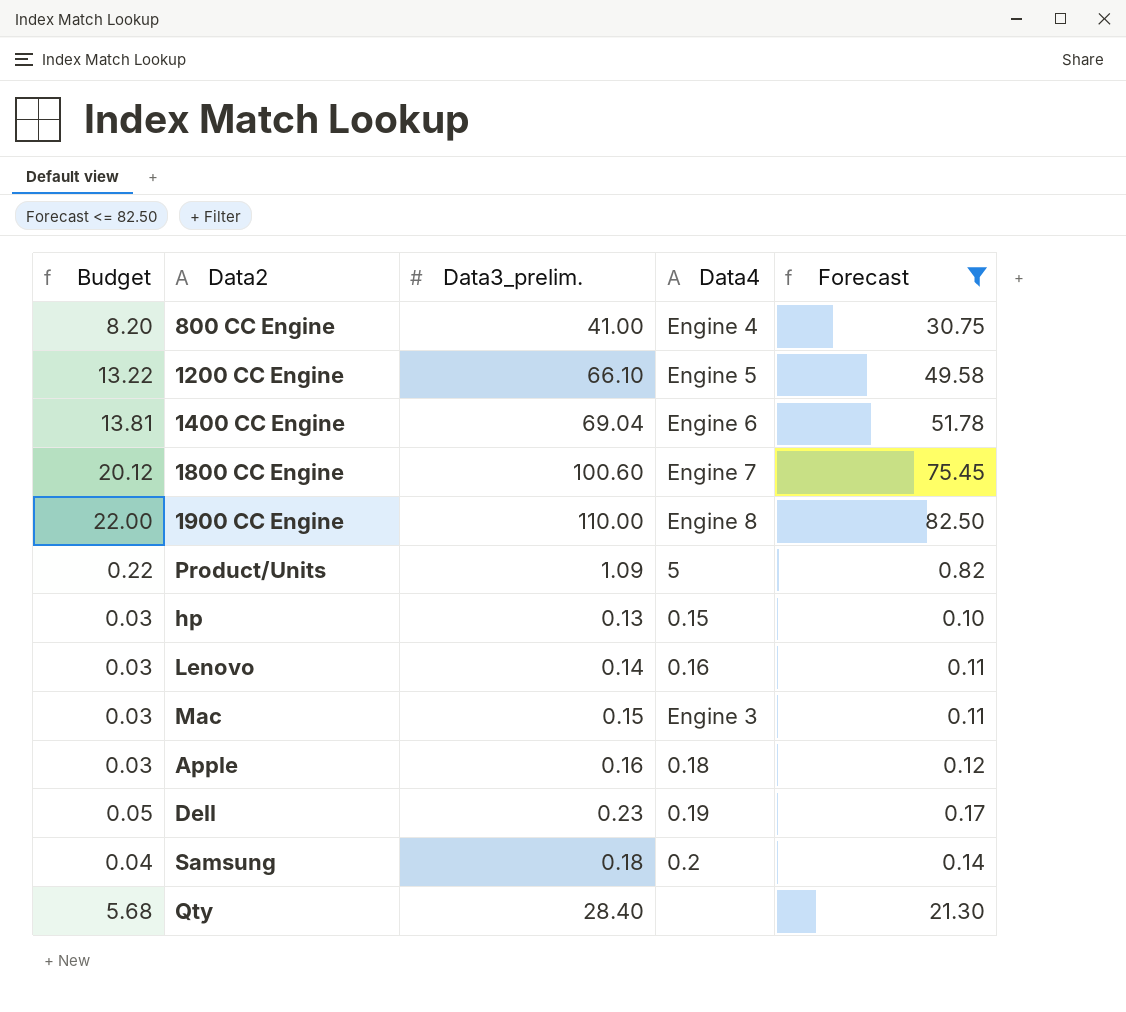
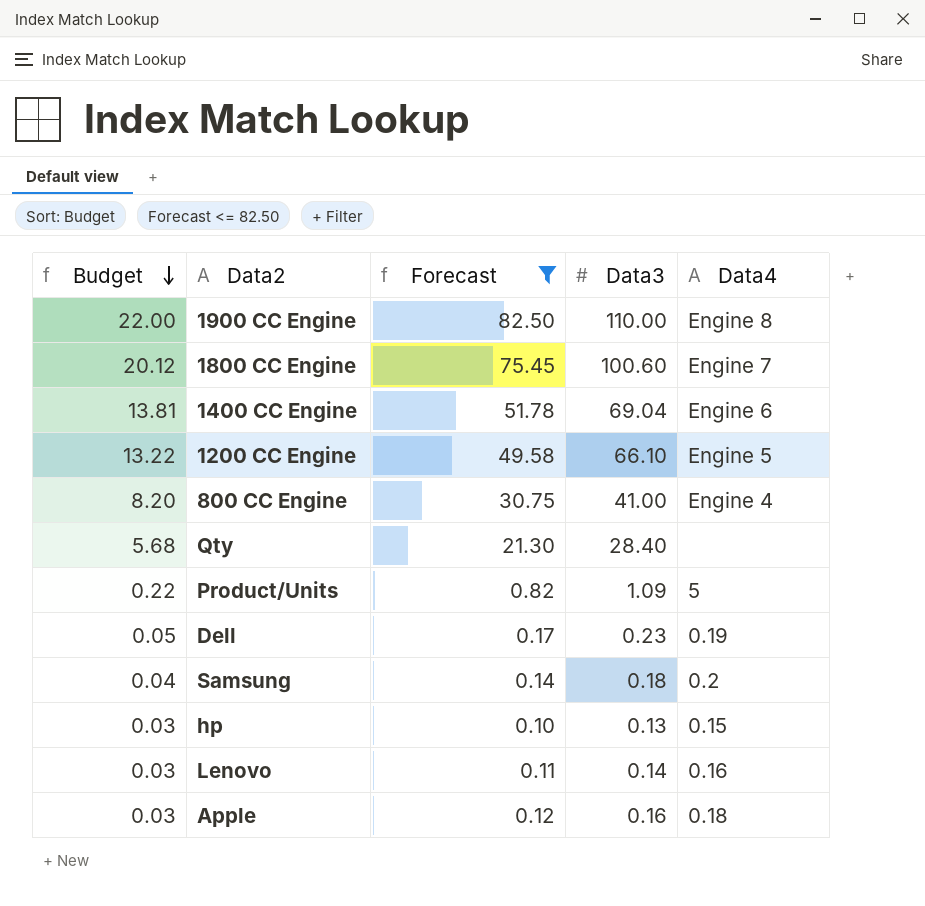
row order: none -> Budget descending
column Forecast | position: 5 -> 3
column name: Data3_prelim. -> Data3
row Mac: 0.03 | 0.15 | Engine 3 | 0.11 -> none

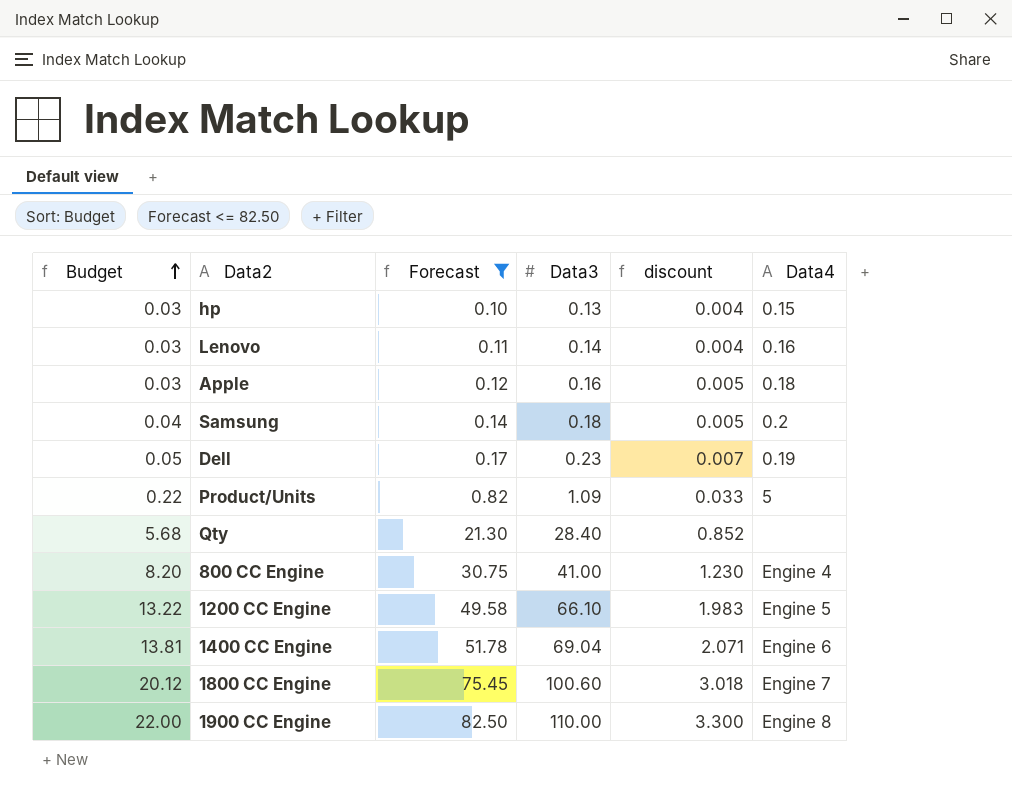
row order: Budget descending -> Budget ascending
column discount | formula: none -> [Data3] * 0.03

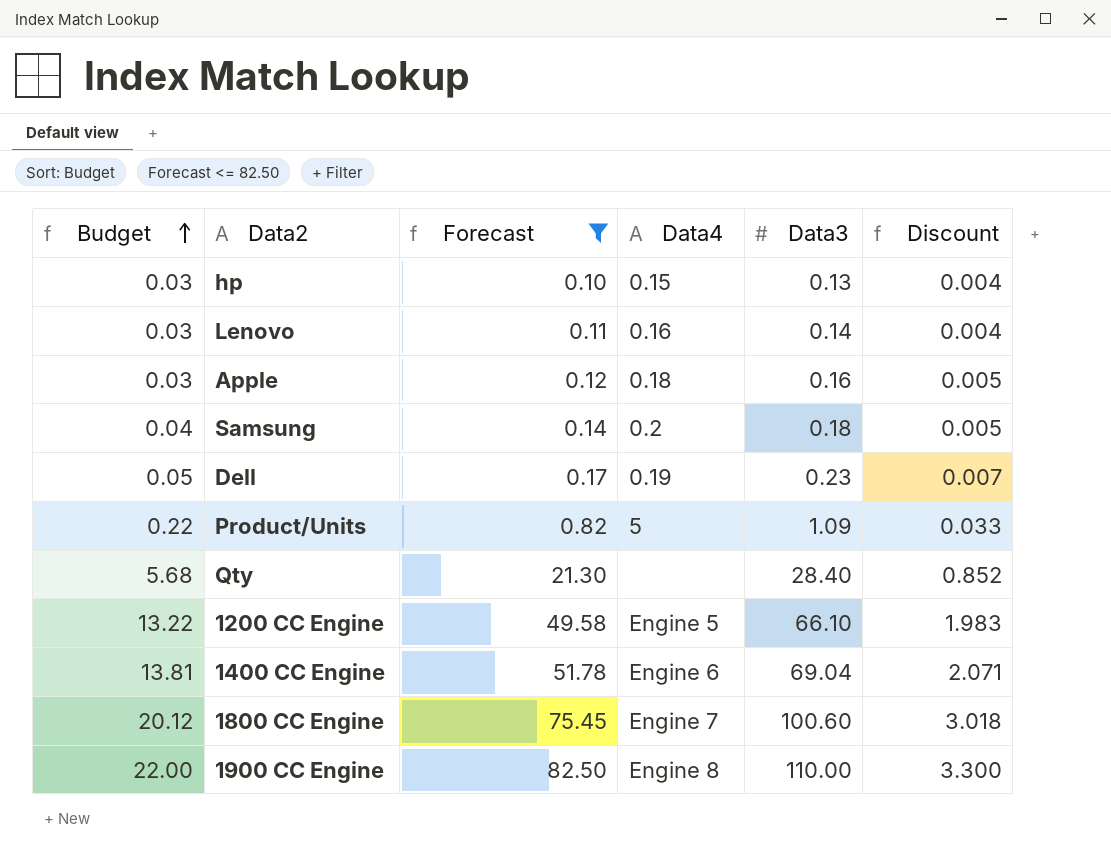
column Data4 | position: 6 -> 4
column name: discount -> Discount
row 800 CC Engine: 8.20 | 30.75 | 41.00 | 1.230 | Engine 4 -> none

